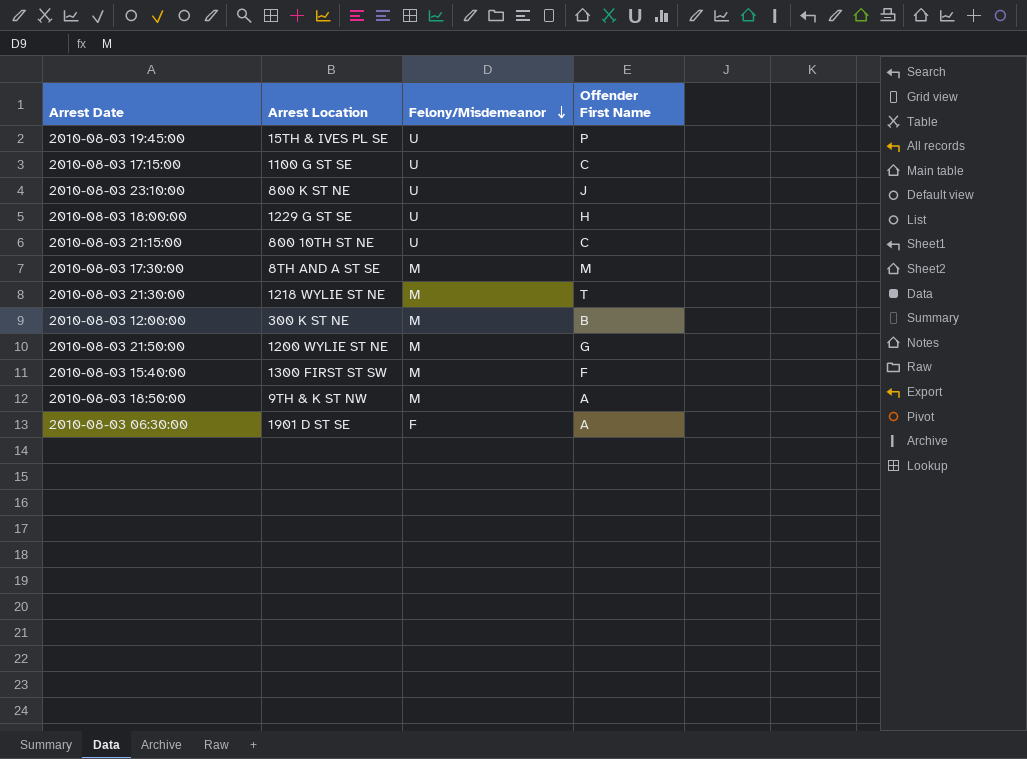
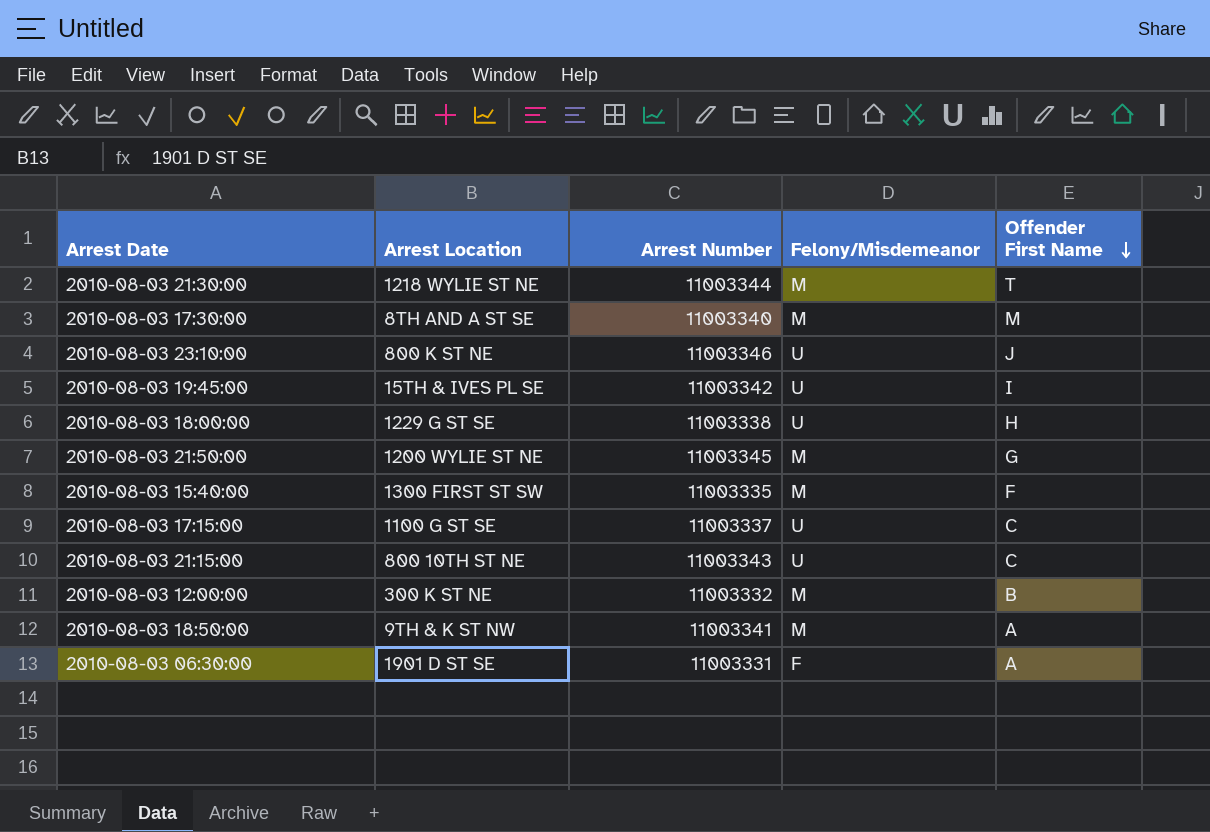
row order: Felony/Misdemeanor descending -> Offender First Name descending
column Arrest Number | position: none -> 3
2010-08-03 19:45:00 | Offender First Name: P -> I

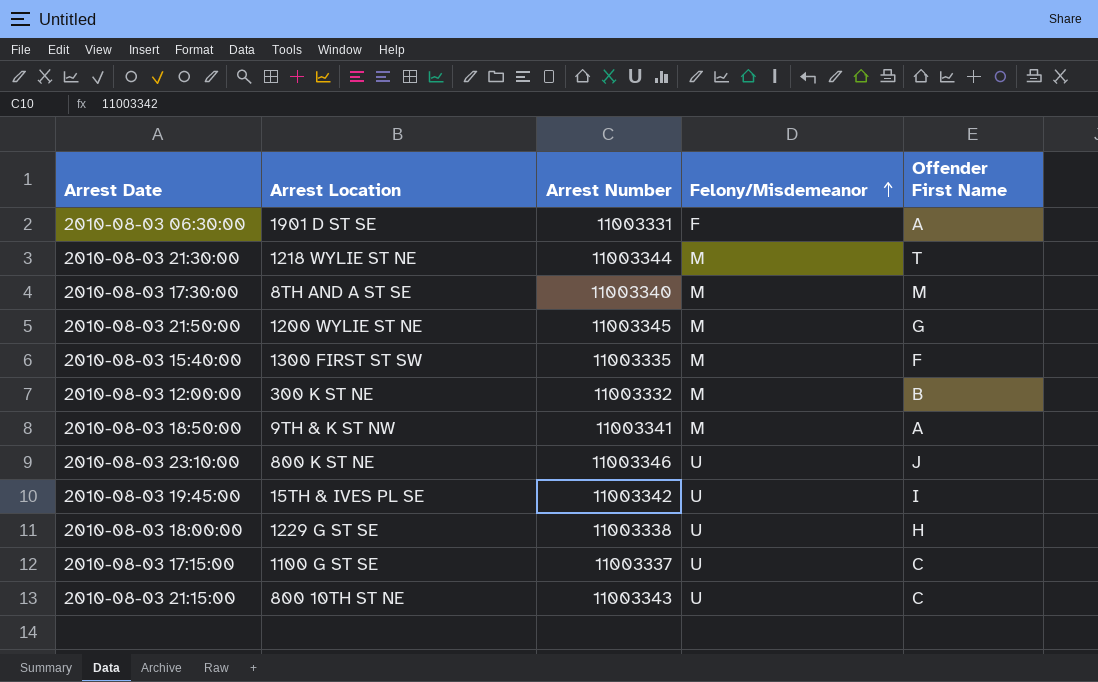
row order: Offender First Name descending -> Felony/Misdemeanor ascending

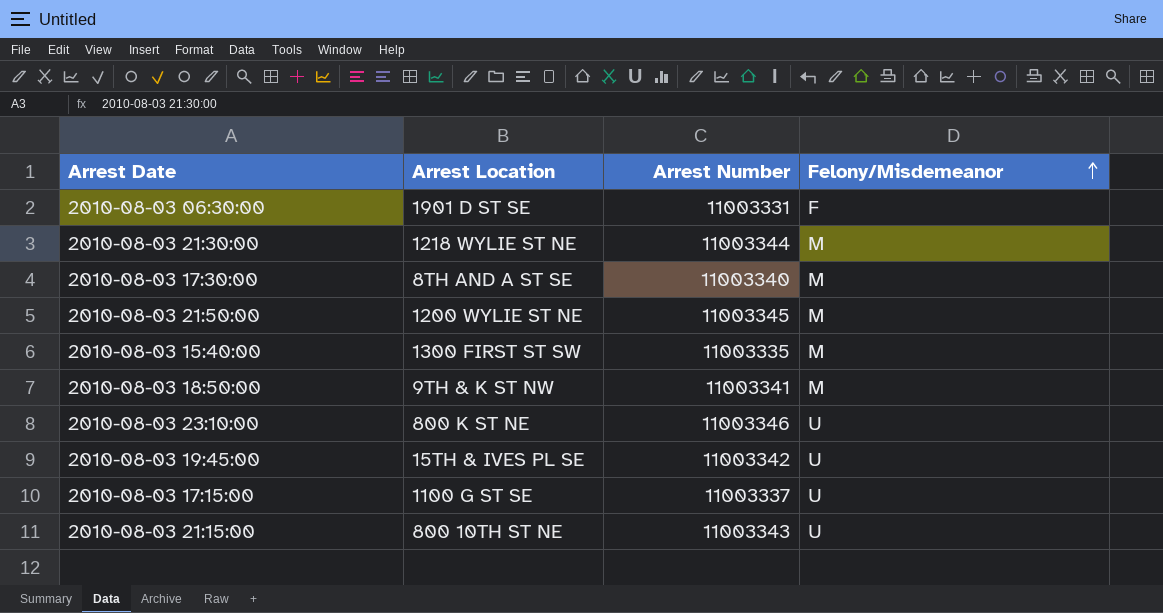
column Offender First Name | position: 5 -> none
row 2010-08-03 12:00:00: 300 K ST NE | 11003332 | M | B -> none
row 2010-08-03 18:00:00: 1229 G ST SE | 11003338 | U | H -> none

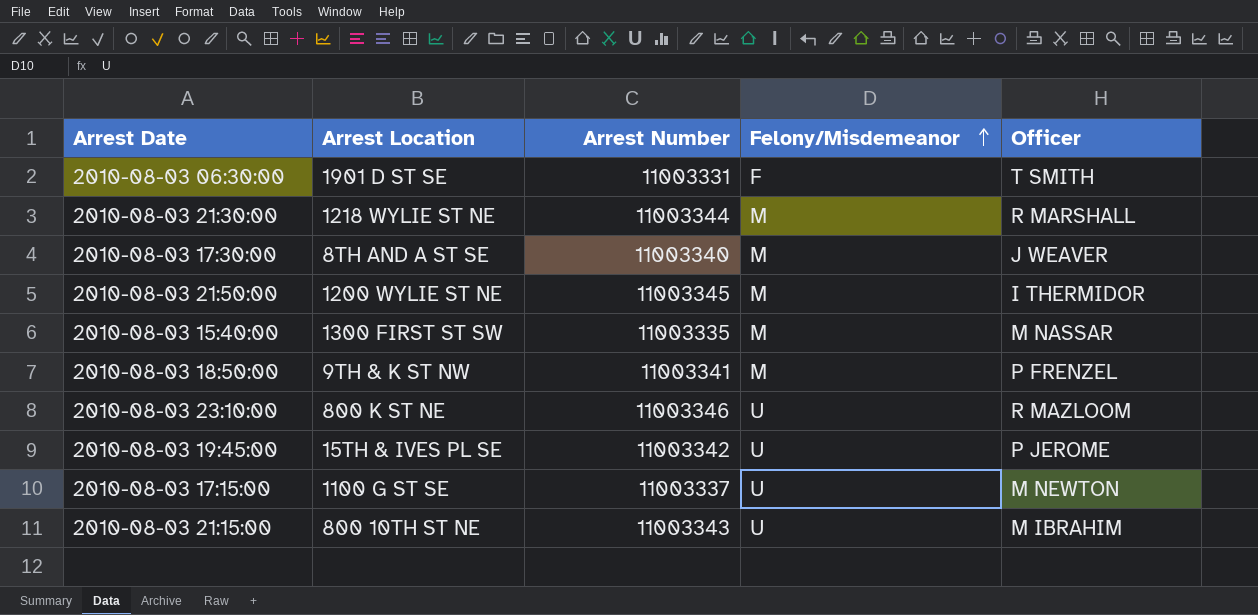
column Officer | position: none -> 5

